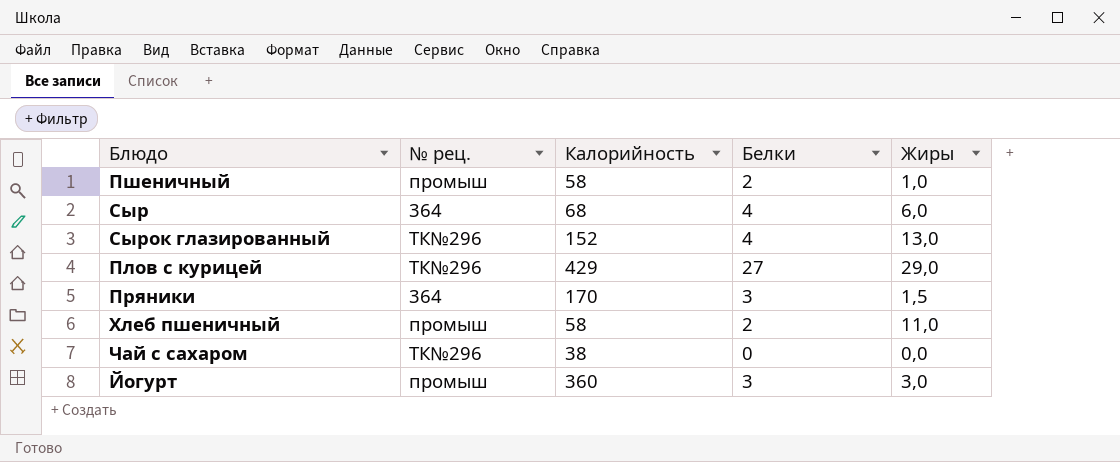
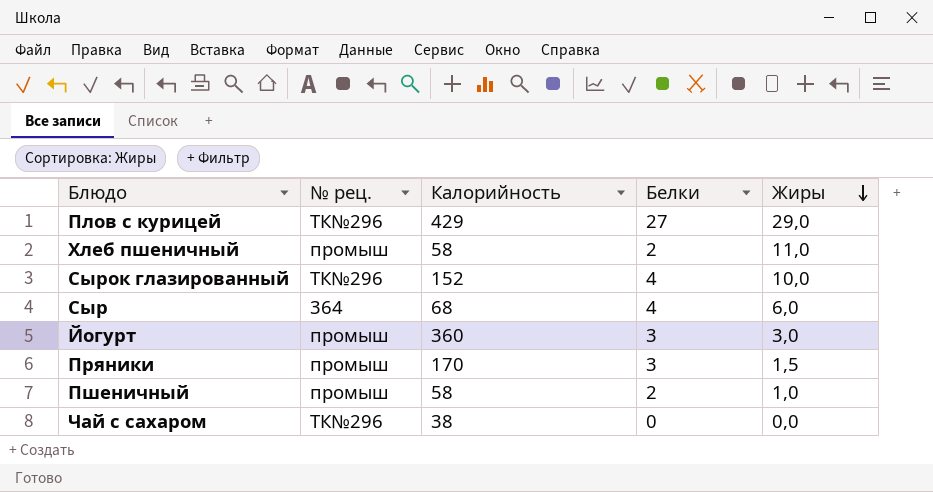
row order: none -> Жиры descending
Сырок глазированный | Жиры: 13,0 -> 10,0
Пряники | № рец.: 364 -> промыш

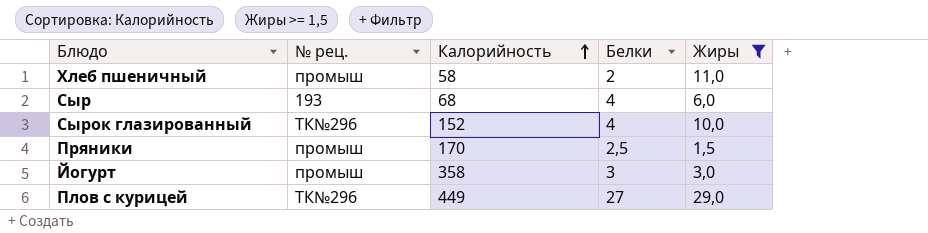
filter: none -> Жиры >= 1,5
row order: Жиры descending -> Калорийность ascending
Сыр | № рец.: 364 -> 193
Пряники | Белки: 3 -> 2,5
Йогурт | Калорийность: 360 -> 358
Плов с курицей | Калорийность: 429 -> 449

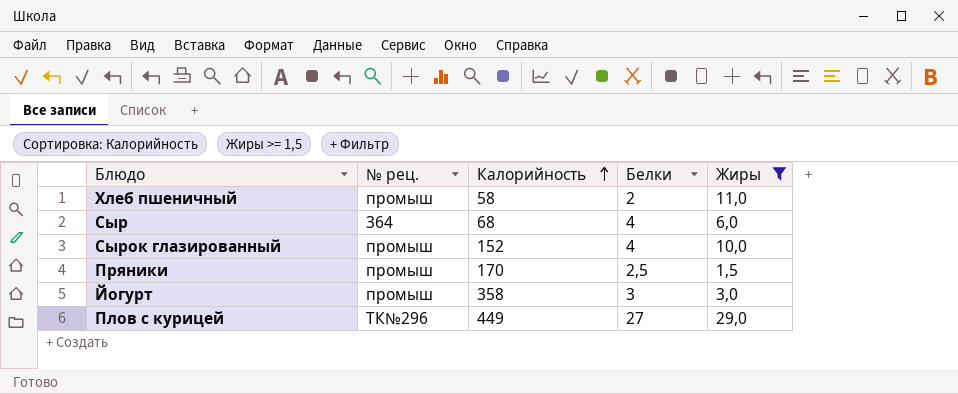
Сыр | № рец.: 193 -> 364
Сырок глазированный | № рец.: ТК№296 -> промыш

